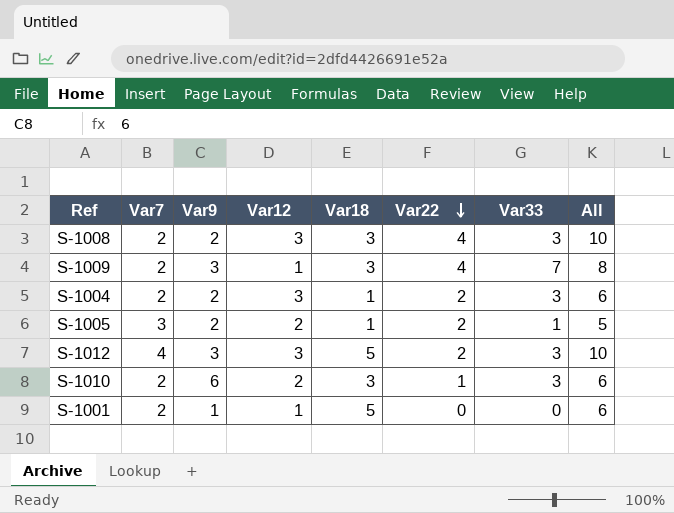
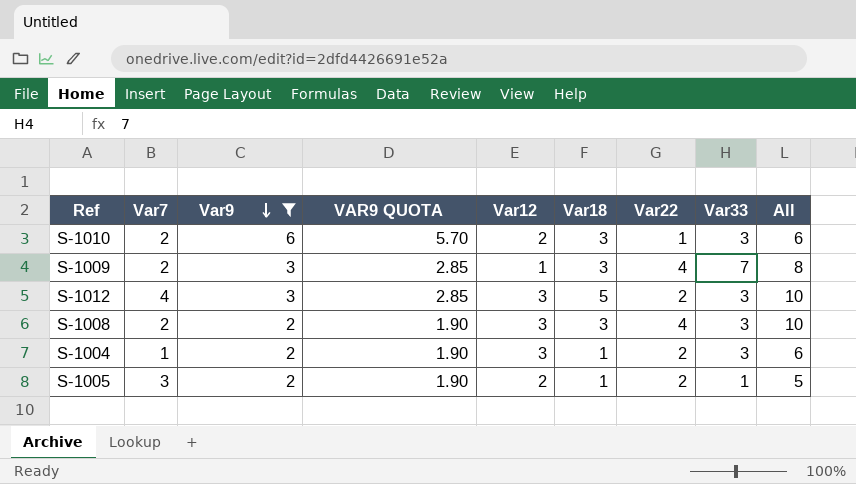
filter: none -> Var9 != 1
row order: Var22 descending -> Var9 descending
column VAR9 QUOTA | formula: none -> [Var9] * 0.95
S-1004 | Var7: 2 -> 1

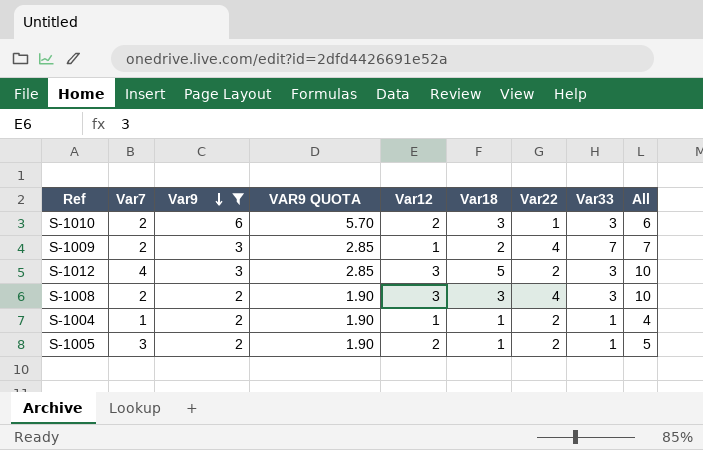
S-1009 | Var18: 3 -> 2
S-1009 | All: 8 -> 7
S-1004 | Var12: 3 -> 1
S-1004 | Var33: 3 -> 1
S-1004 | All: 6 -> 4

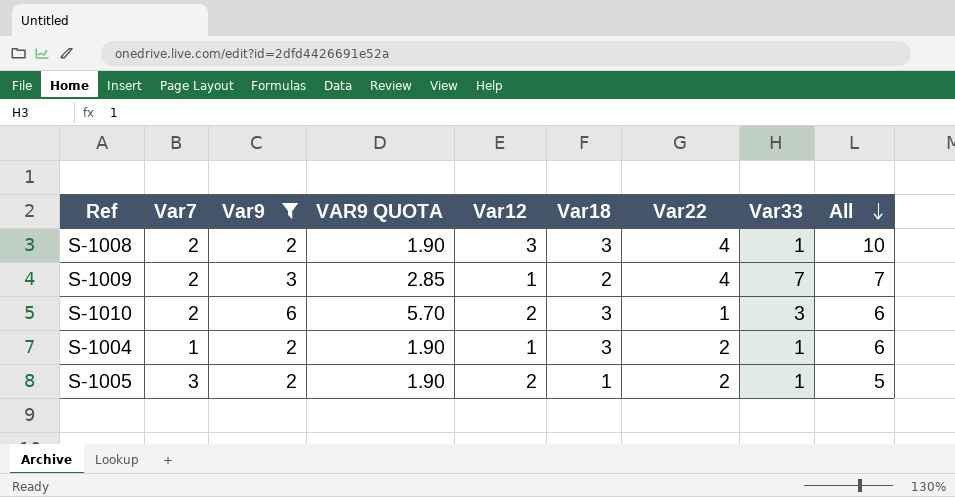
row order: Var9 descending -> All descending
row S-1012: 4 | 3 | 2.85 | 3 | 5 | 2 | 3 | 10 -> none
S-1008 | Var33: 3 -> 1
S-1004 | Var18: 1 -> 3
S-1004 | All: 4 -> 6

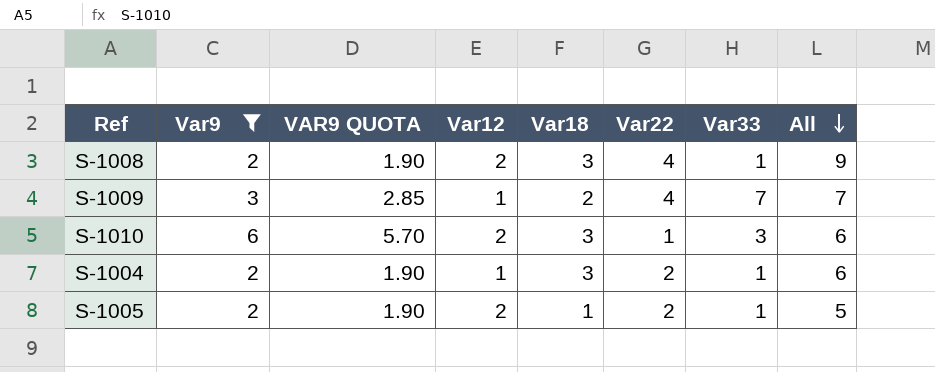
column Var7 | position: 2 -> none
S-1008 | Var12: 3 -> 2
S-1008 | All: 10 -> 9

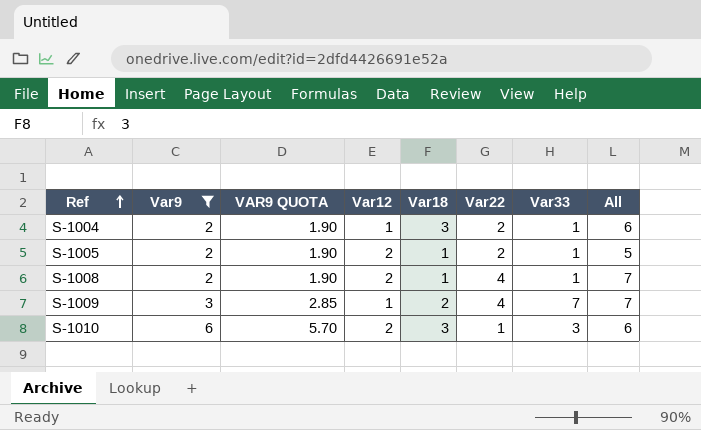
row order: All descending -> Ref ascending
S-1008 | Var18: 3 -> 1
S-1008 | All: 9 -> 7

